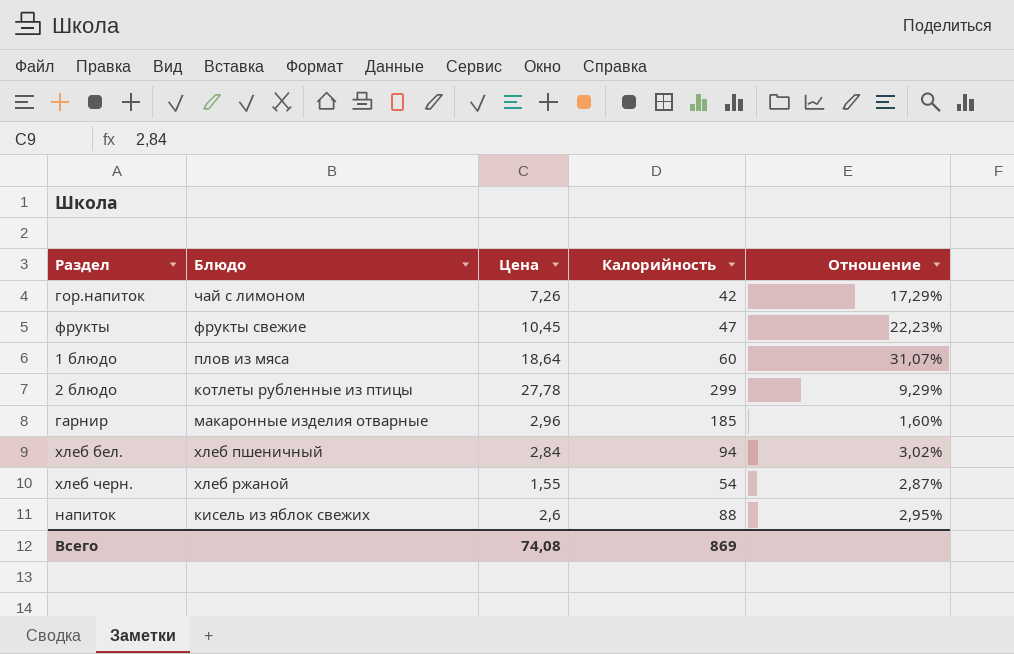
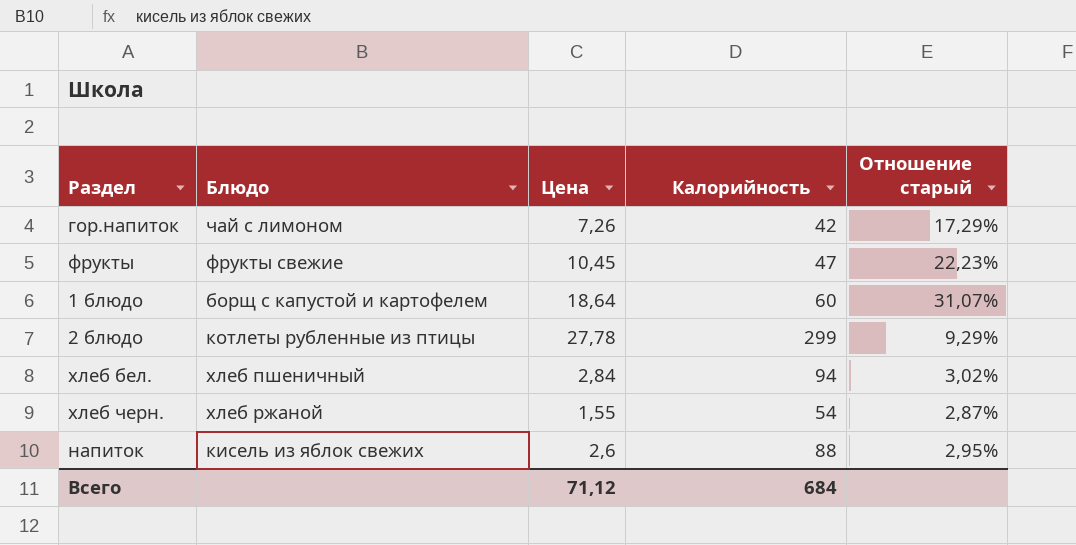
column name: Отношение -> Отношение старый
row гарнир: макаронные изделия отварные | 2,96 | 185 | 1,60% -> none
1 блюдо | Блюдо: плов из мяса -> борщ с капустой и картофелем
Всего | Цена: 74,08 -> 71,12
Всего | Калорийность: 869 -> 684

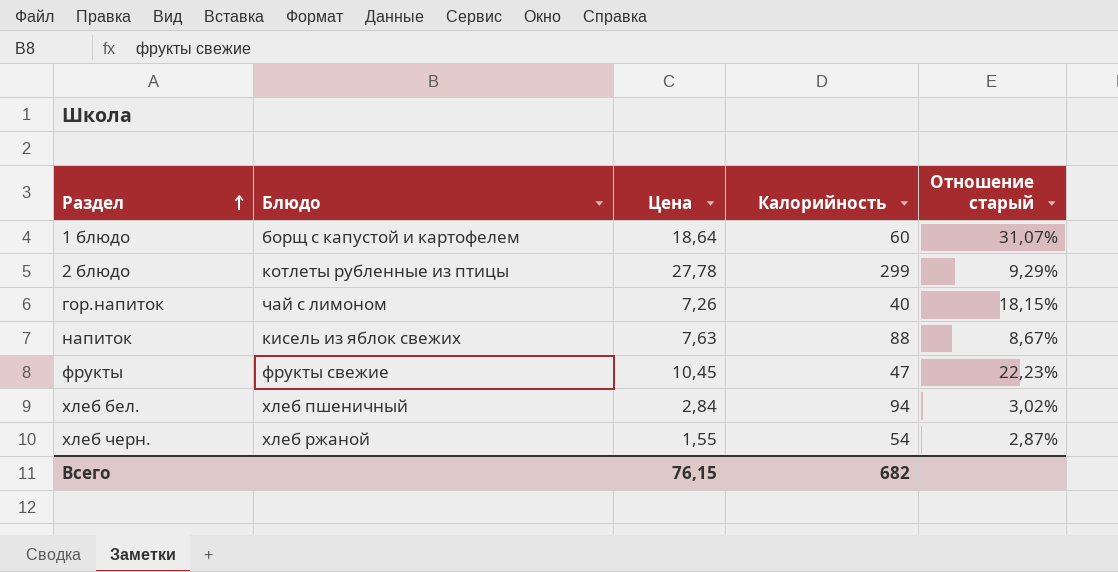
row order: none -> Раздел ascending
гор.напиток | Калорийность: 42 -> 40
гор.напиток | Отношение старый: 17,29% -> 18,15%
напиток | Цена: 2,6 -> 7,63
напиток | Отношение старый: 2,95% -> 8,67%
Всего | Цена: 71,12 -> 76,15
Всего | Калорийность: 684 -> 682

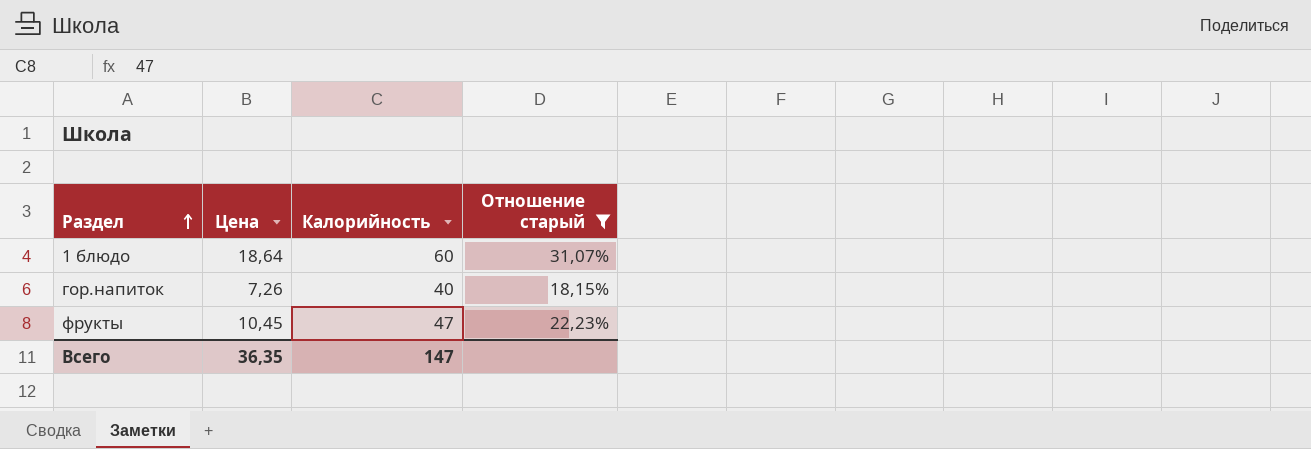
filter: none -> Отношение старый >= 18,15%
column Блюдо | position: 2 -> none
Всего | Цена: 76,15 -> 36,35
Всего | Калорийность: 682 -> 147

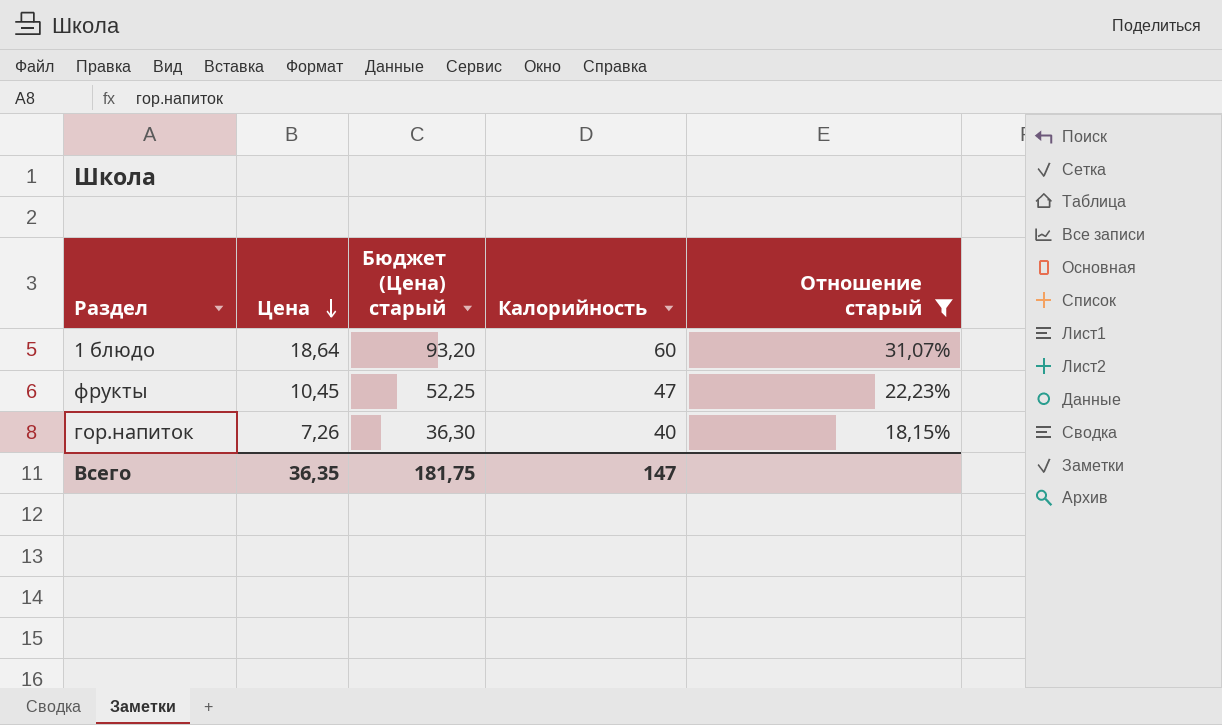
row order: Раздел ascending -> Цена descending
column Бюджет (Цена) старый | formula: none -> [Цена] * 5

